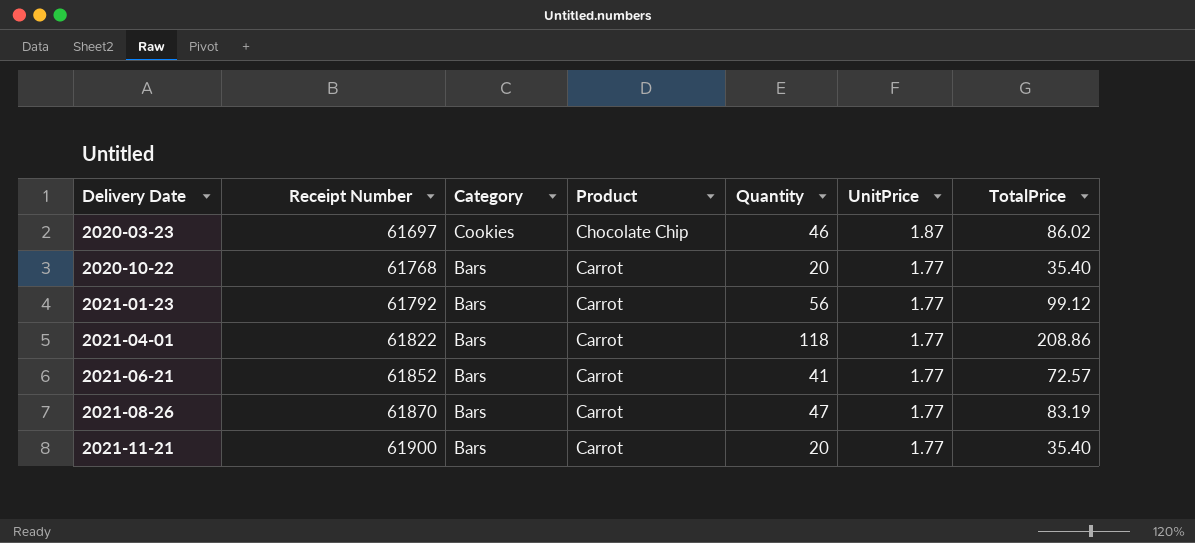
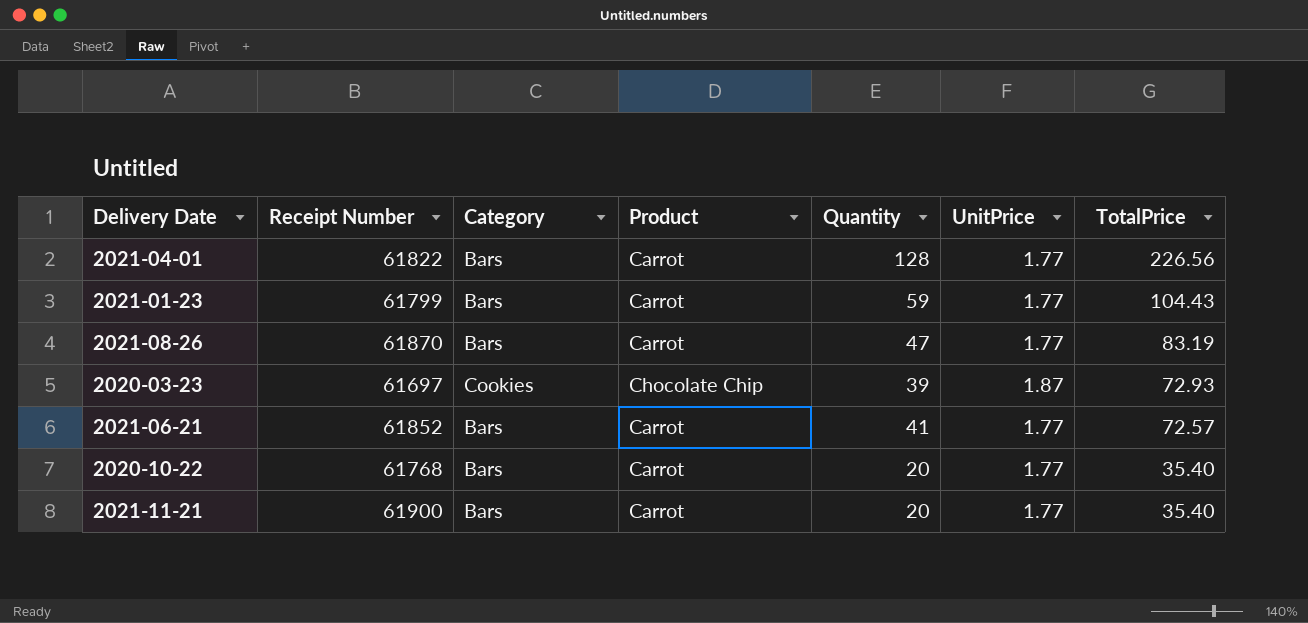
row order: Delivery Date ascending -> TotalPrice descending
2021-04-01 | Quantity: 118 -> 128
2021-04-01 | TotalPrice: 208.86 -> 226.56
2021-01-23 | Receipt Number: 61792 -> 61799
2021-01-23 | Quantity: 56 -> 59
2021-01-23 | TotalPrice: 99.12 -> 104.43
2020-03-23 | Quantity: 46 -> 39
2020-03-23 | TotalPrice: 86.02 -> 72.93

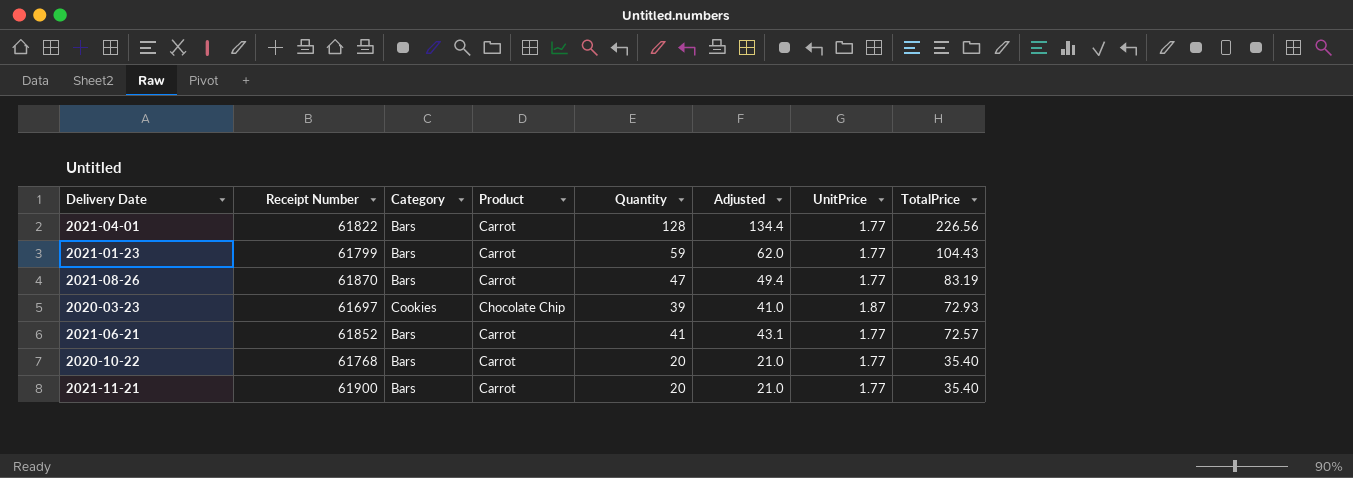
column Adjusted | formula: none -> [Quantity] * 1.05

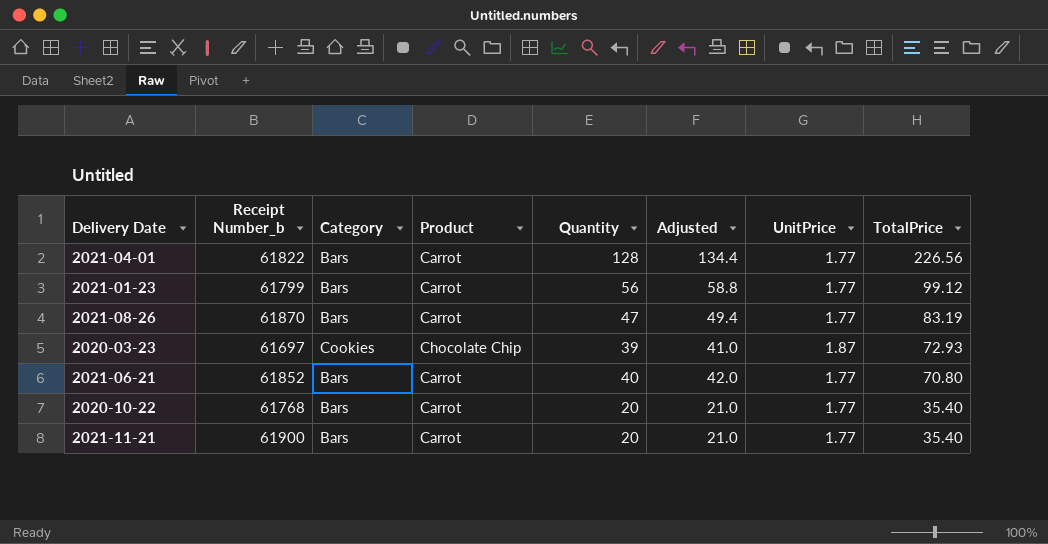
column name: Receipt Number -> Receipt Number_b
2021-01-23 | Quantity: 59 -> 56
2021-01-23 | Adjusted: 62.0 -> 58.8
2021-01-23 | TotalPrice: 104.43 -> 99.12
2021-06-21 | Quantity: 41 -> 40
2021-06-21 | Adjusted: 43.1 -> 42.0
2021-06-21 | TotalPrice: 72.57 -> 70.80

